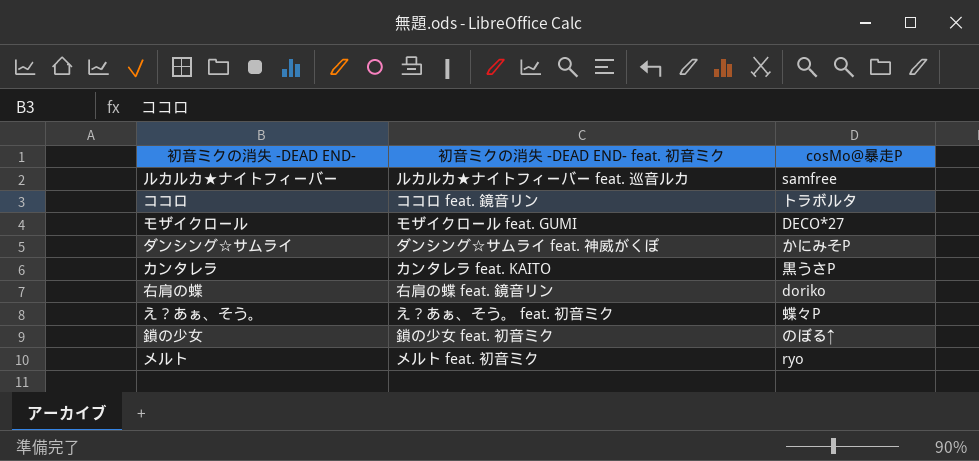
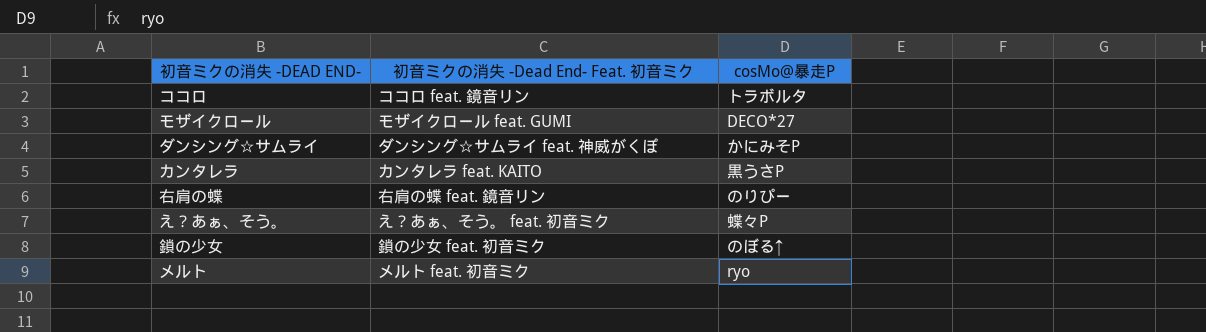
column name: 初音ミクの消失 -DEAD END- feat. 初音ミク -> 初音ミクの消失 -Dead End- Feat. 初音ミク
row ルカルカ★ナイトフィーバー: ルカルカ★ナイトフィーバー feat. 巡音ルカ | samfree -> none
右肩の蝶 | cosMo@暴走P: doriko -> のりぴー

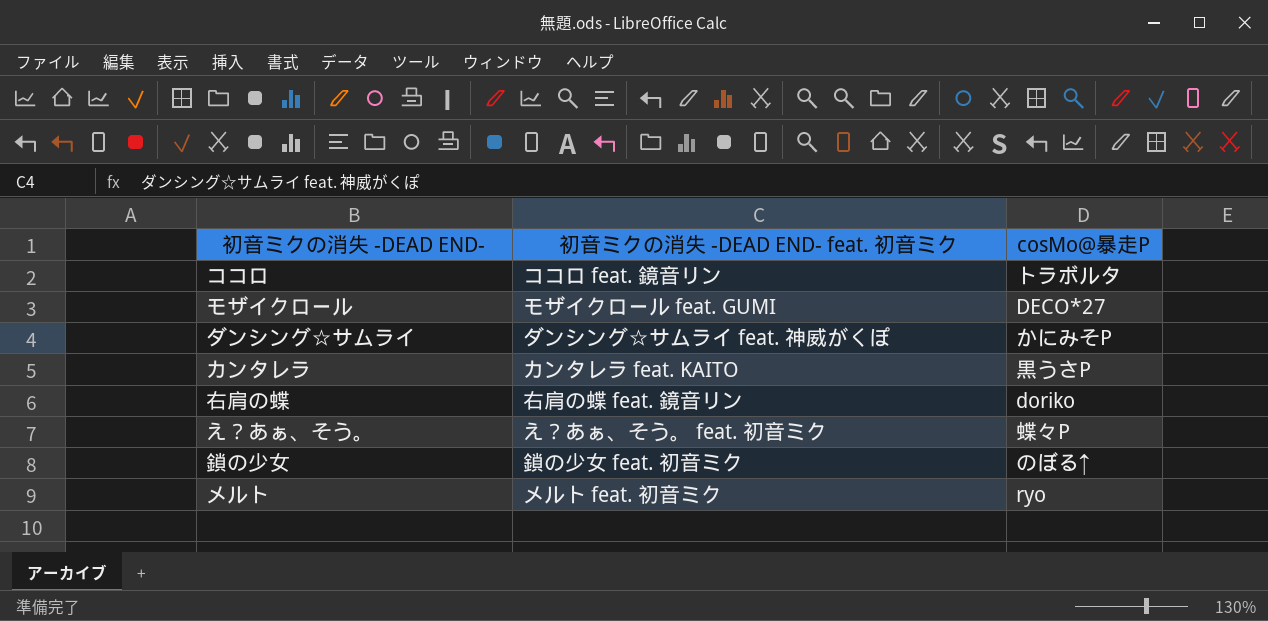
column name: 初音ミクの消失 -Dead End- Feat. 初音ミク -> 初音ミクの消失 -DEAD END- feat. 初音ミク
右肩の蝶 | cosMo@暴走P: のりぴー -> doriko

